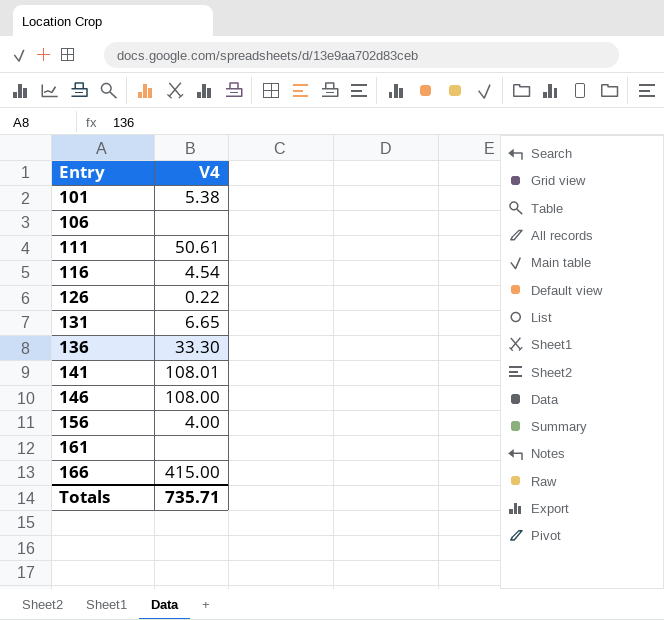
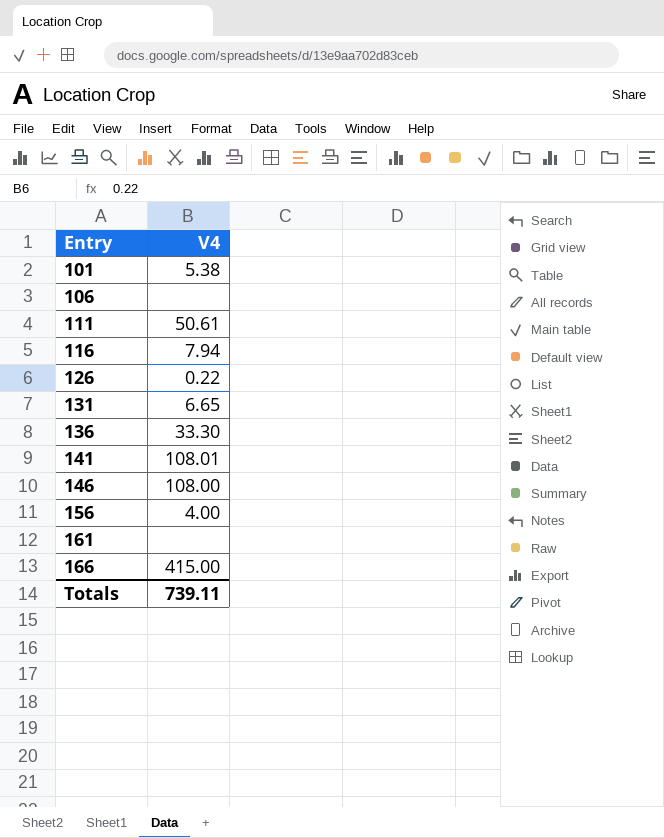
116 | V4: 4.54 -> 7.94
Totals | V4: 735.71 -> 739.11

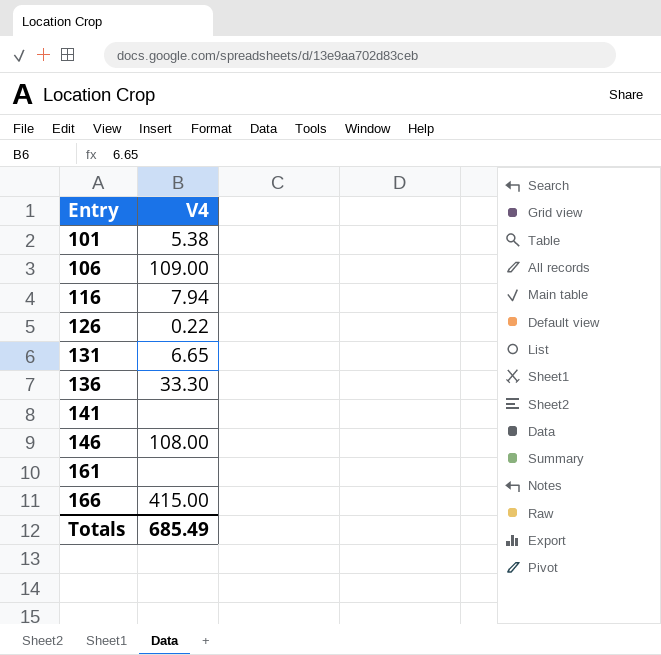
row 111: 50.61 -> none
row 156: 4.00 -> none
106 | V4: none -> 109.00
141 | V4: 108.01 -> none
Totals | V4: 739.11 -> 685.49

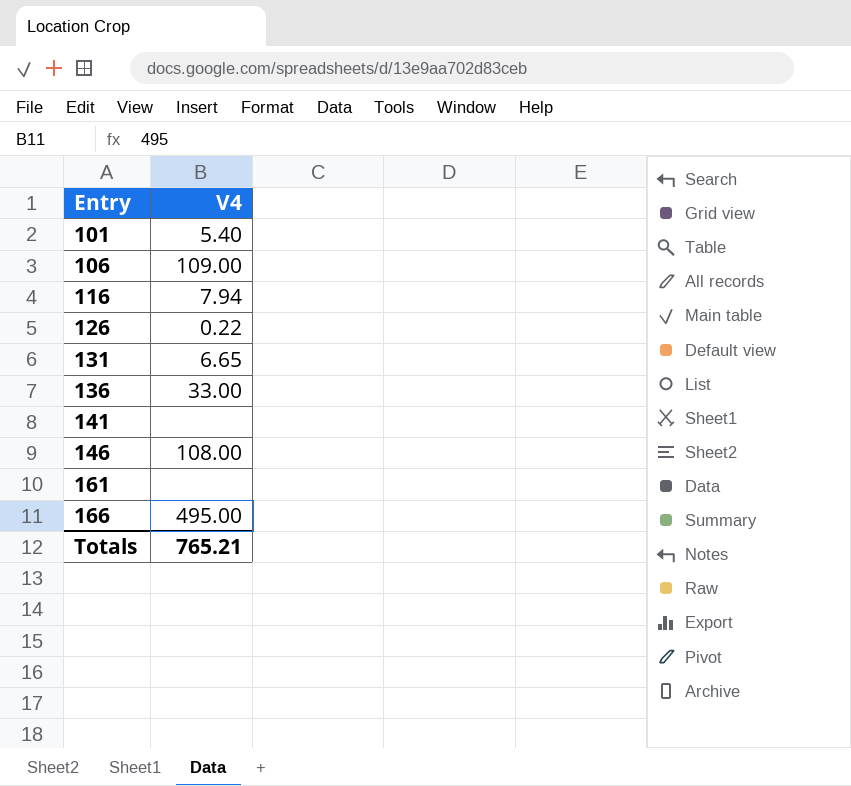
101 | V4: 5.38 -> 5.40
136 | V4: 33.30 -> 33.00
166 | V4: 415.00 -> 495.00
Totals | V4: 685.49 -> 765.21

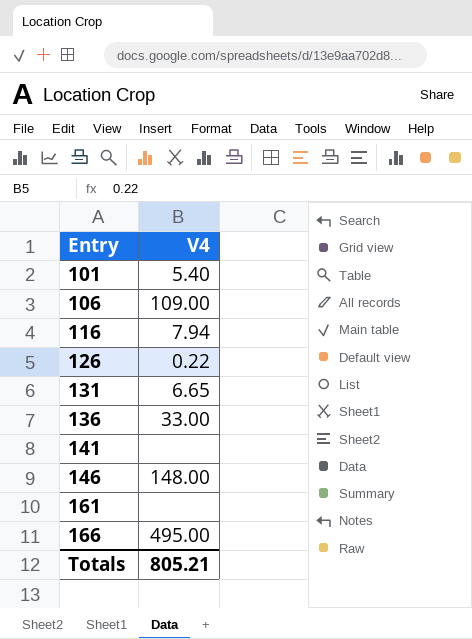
146 | V4: 108.00 -> 148.00
Totals | V4: 765.21 -> 805.21

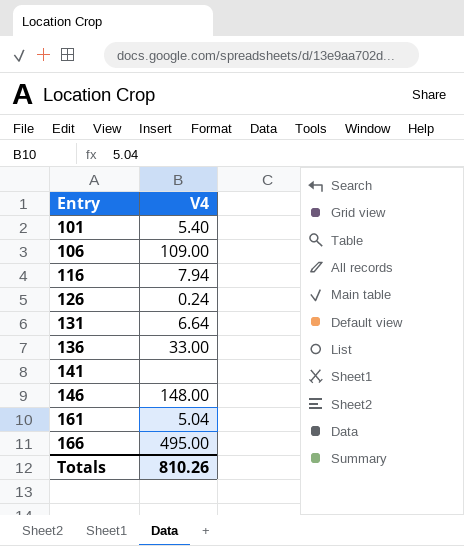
126 | V4: 0.22 -> 0.24
131 | V4: 6.65 -> 6.64
161 | V4: none -> 5.04
Totals | V4: 805.21 -> 810.26

